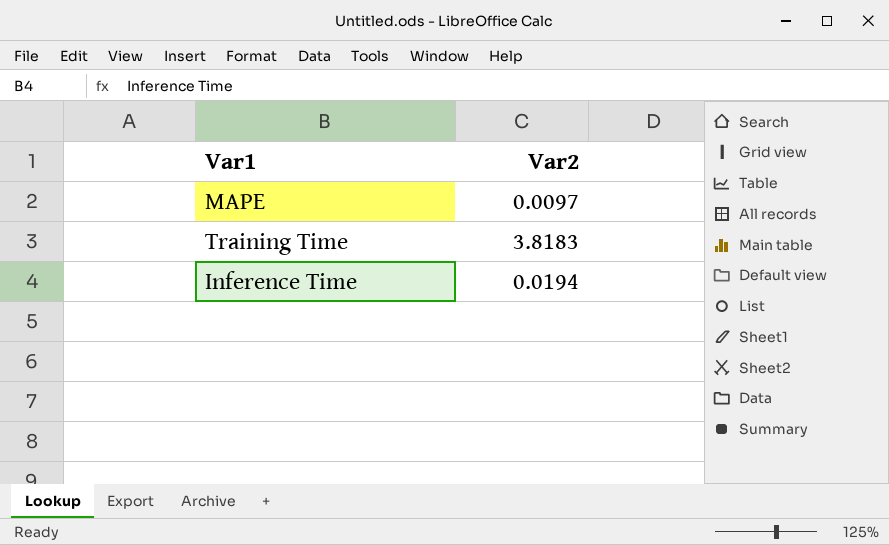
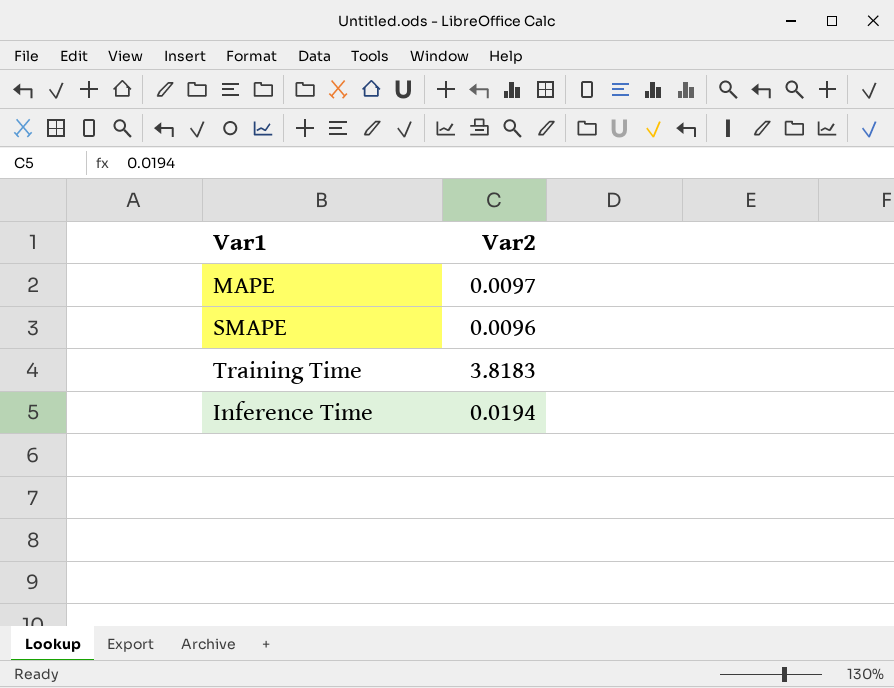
row SMAPE: none -> 0.0096

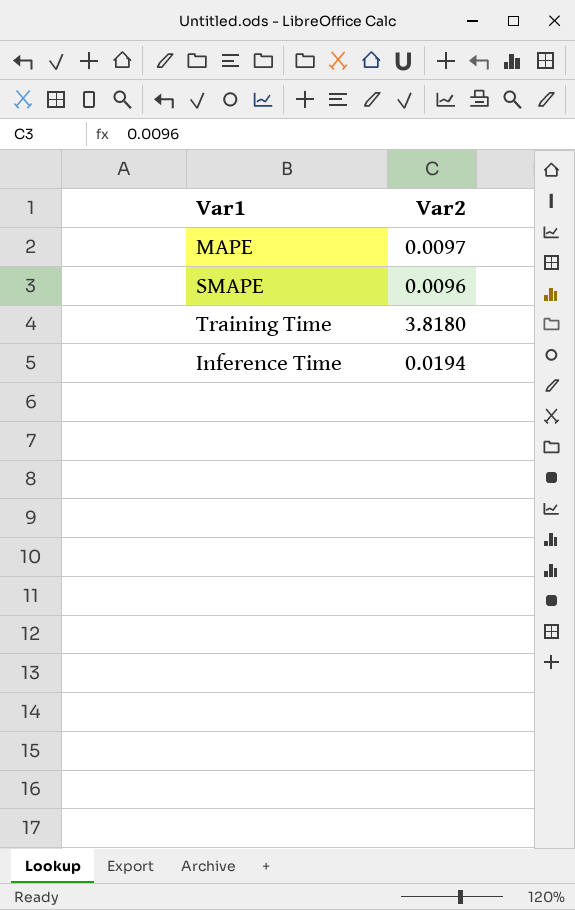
Training Time | Var2: 3.8183 -> 3.8180

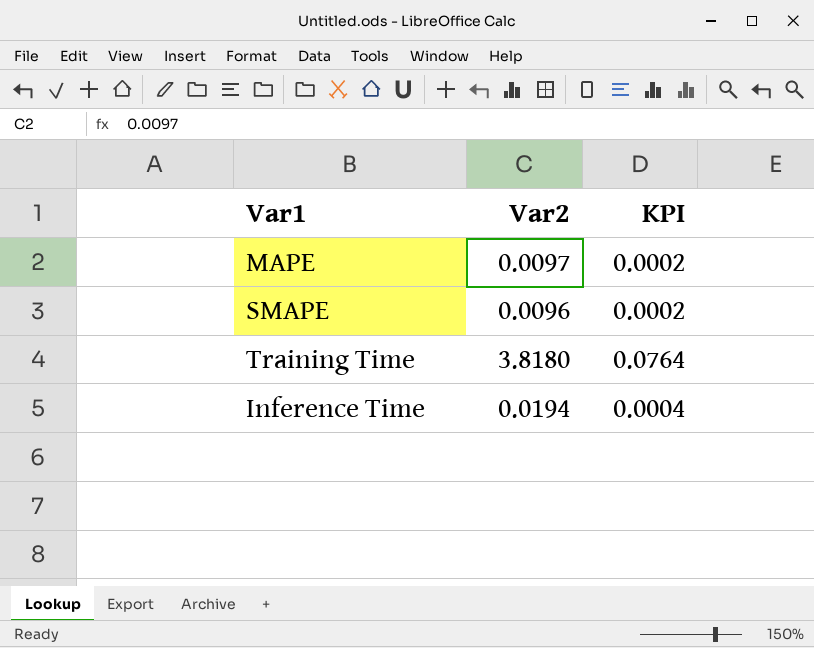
column KPI | formula: none -> [Var2] * 0.02

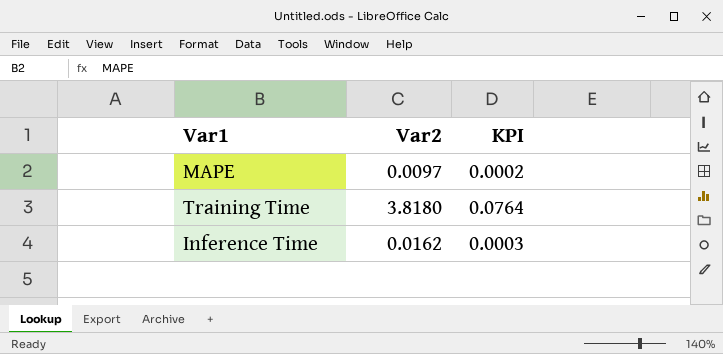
row SMAPE: 0.0096 | 0.0002 -> none
Inference Time | Var2: 0.0194 -> 0.0162
Inference Time | KPI: 0.0004 -> 0.0003

